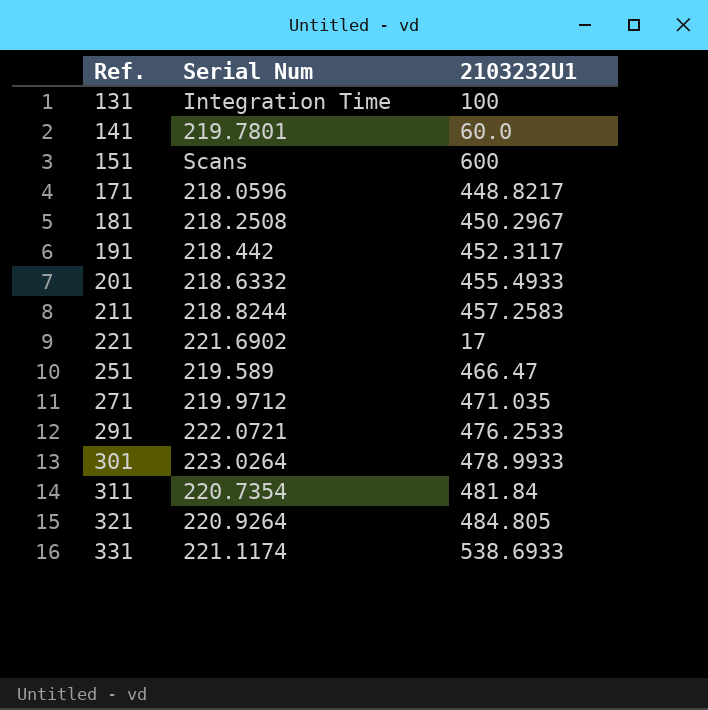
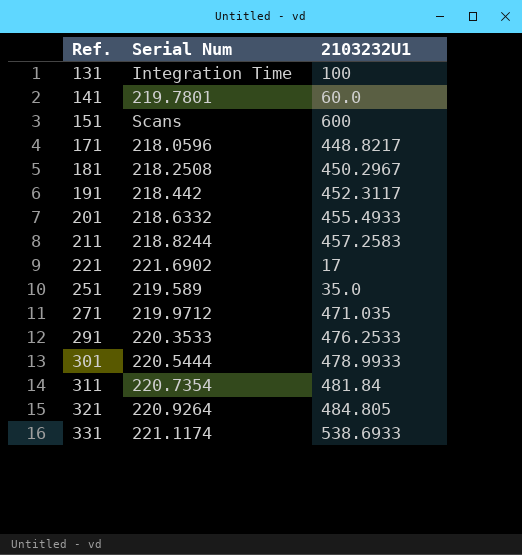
251 | 2103232U1: 466.47 -> 35.0
291 | Serial Num: 222.0721 -> 220.3533
301 | Serial Num: 223.0264 -> 220.5444

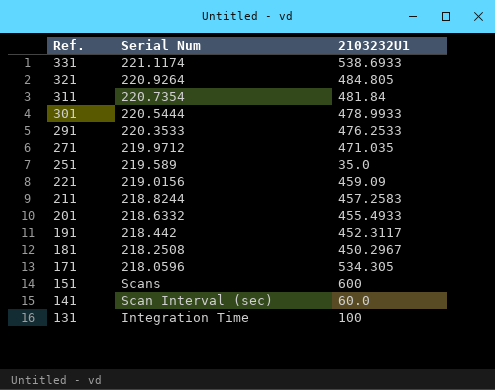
row order: Ref. ascending -> Ref. descending
221 | Serial Num: 221.6902 -> 219.0156
221 | 2103232U1: 17 -> 459.09
171 | 2103232U1: 448.8217 -> 534.305
141 | Serial Num: 219.7801 -> Scan Interval (sec)

